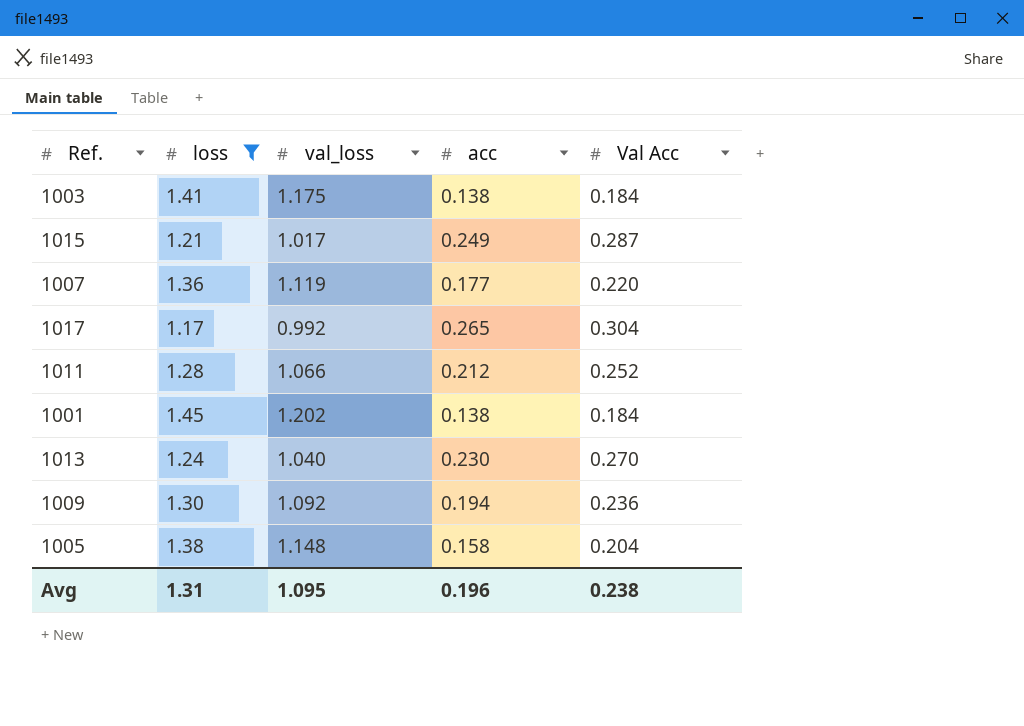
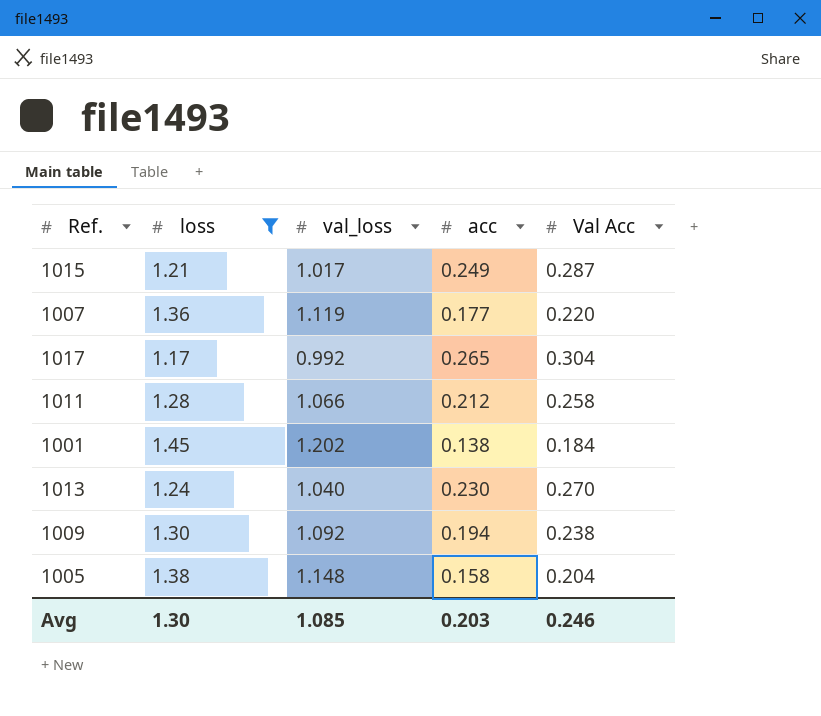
row 1003: 1.41 | 1.175 | 0.138 | 0.184 -> none
1011 | Val Acc: 0.252 -> 0.258
1009 | Val Acc: 0.236 -> 0.238
Avg | loss: 1.31 -> 1.30
Avg | val_loss: 1.095 -> 1.085
Avg | acc: 0.196 -> 0.203
Avg | Val Acc: 0.238 -> 0.246

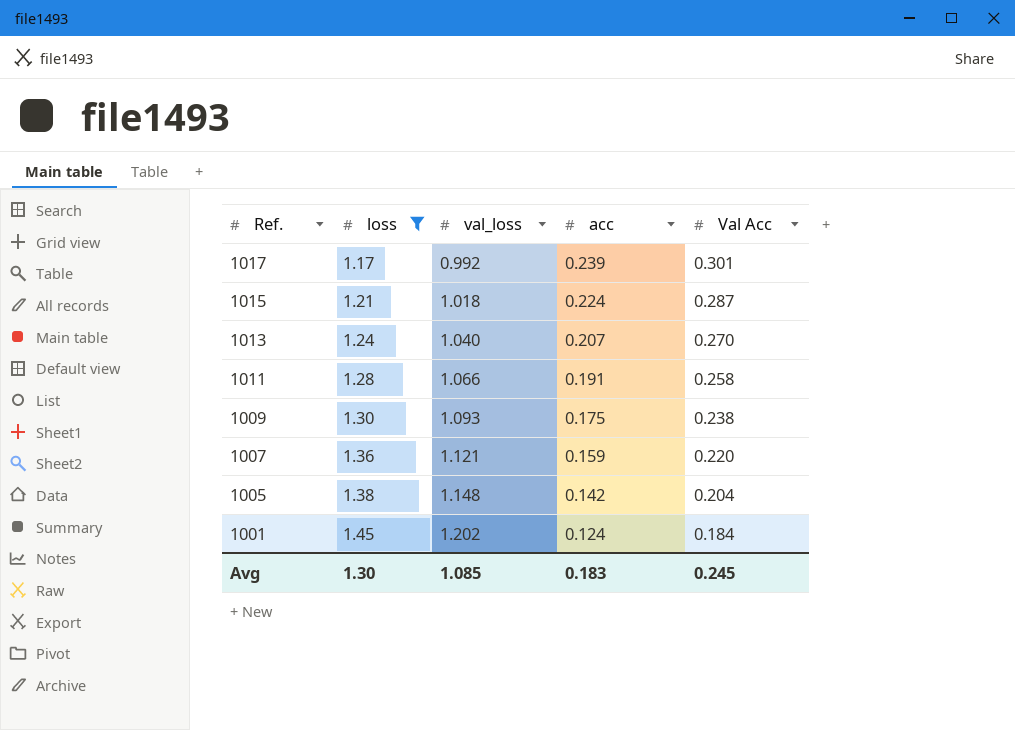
row order: none -> Ref. descending
1017 | acc: 0.265 -> 0.239
1017 | Val Acc: 0.304 -> 0.301
1015 | val_loss: 1.017 -> 1.018
1015 | acc: 0.249 -> 0.224
1013 | acc: 0.230 -> 0.207
1011 | acc: 0.212 -> 0.191
1009 | val_loss: 1.092 -> 1.093
1009 | acc: 0.194 -> 0.175
1007 | val_loss: 1.119 -> 1.121
1007 | acc: 0.177 -> 0.159
1005 | acc: 0.158 -> 0.142
1001 | acc: 0.138 -> 0.124
Avg | acc: 0.203 -> 0.183
Avg | Val Acc: 0.246 -> 0.245

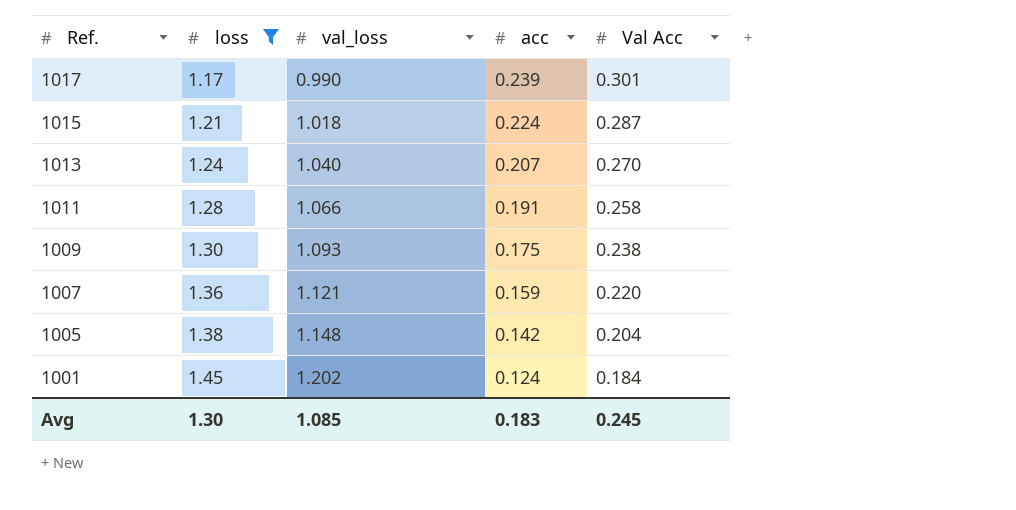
1017 | val_loss: 0.992 -> 0.990

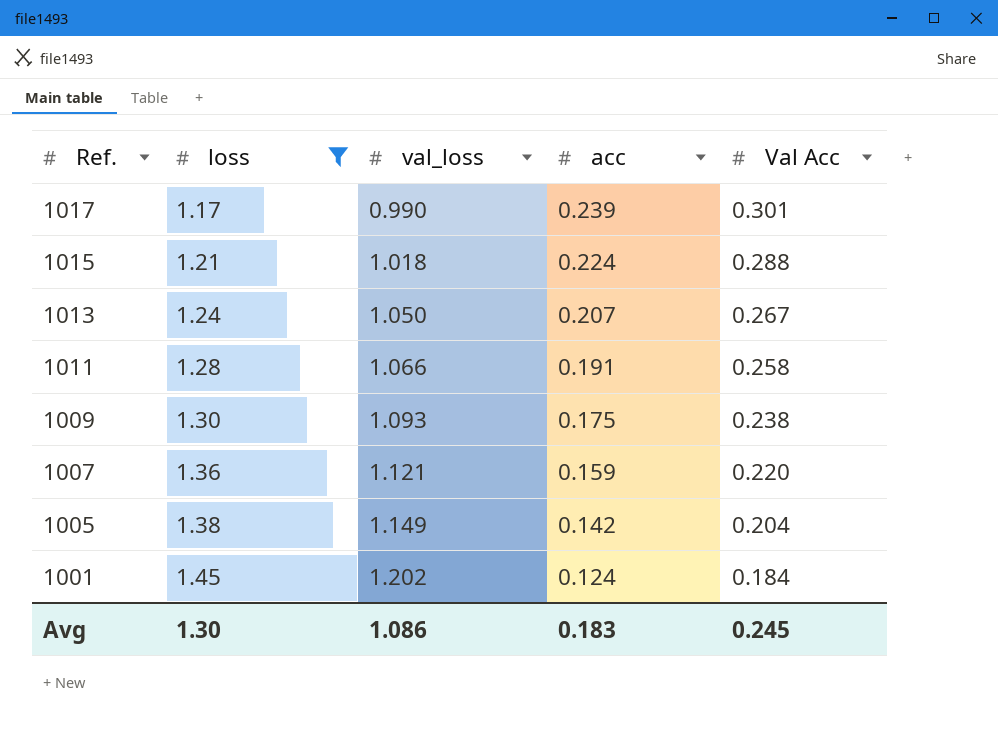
1015 | Val Acc: 0.287 -> 0.288
1013 | val_loss: 1.040 -> 1.050
1013 | Val Acc: 0.270 -> 0.267
1005 | val_loss: 1.148 -> 1.149
Avg | val_loss: 1.085 -> 1.086

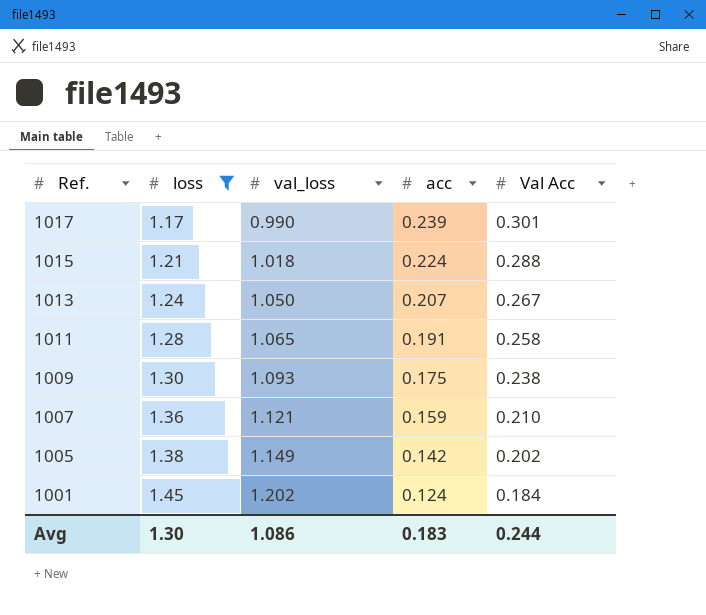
1011 | val_loss: 1.066 -> 1.065
1007 | Val Acc: 0.220 -> 0.210
1005 | Val Acc: 0.204 -> 0.202
Avg | Val Acc: 0.245 -> 0.244

